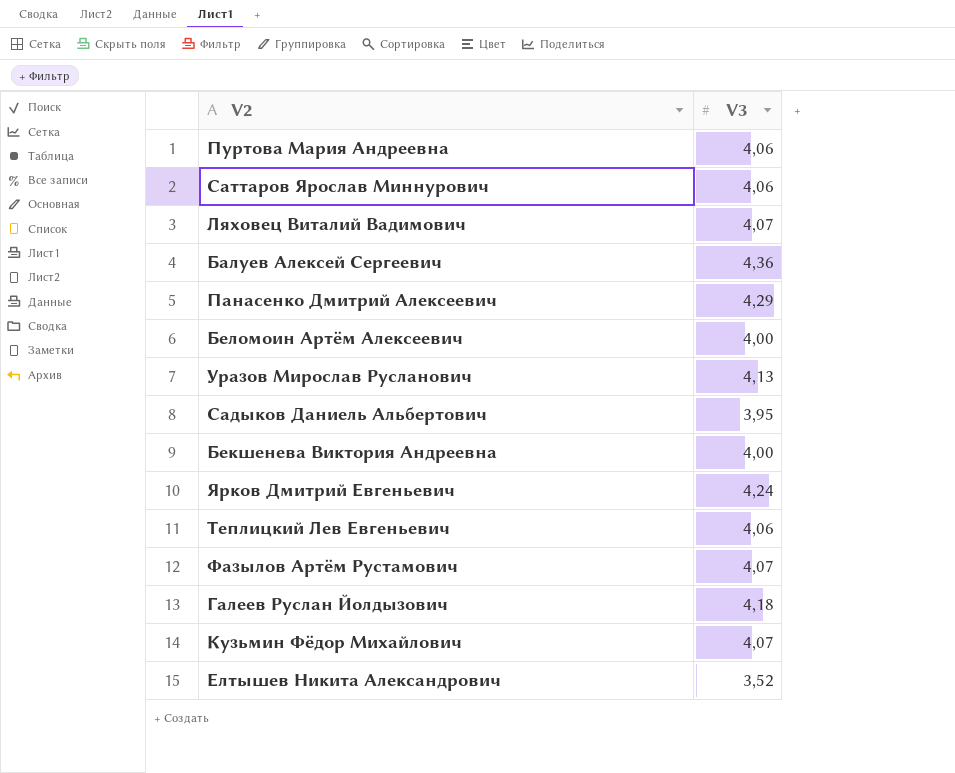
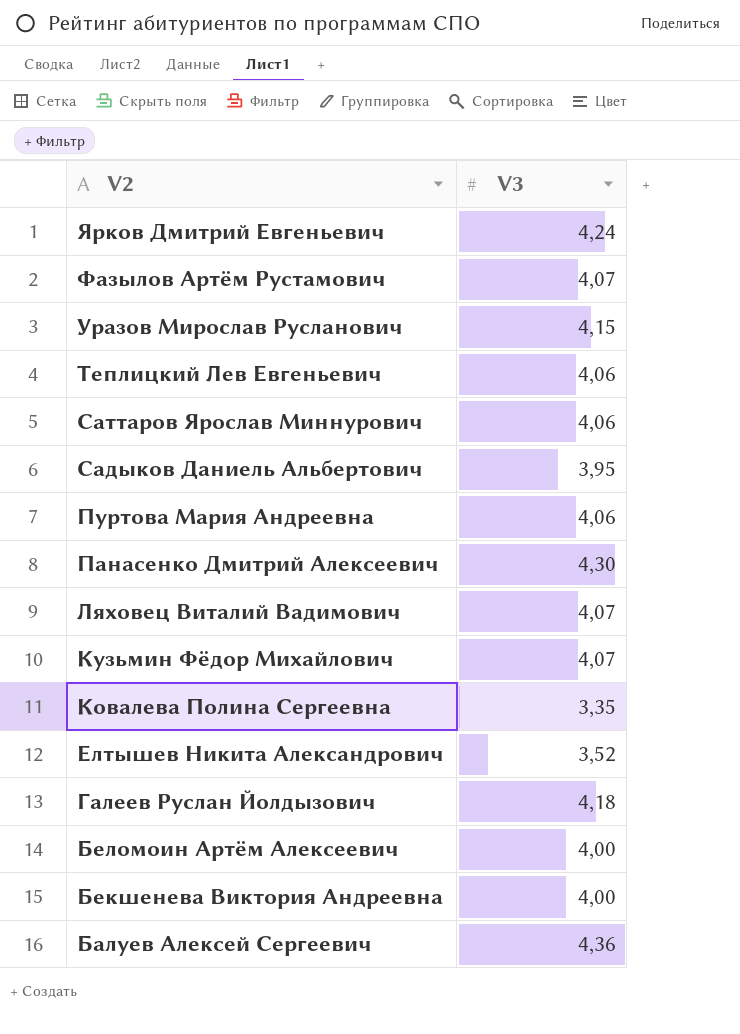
row order: none -> V2 descending
Уразов Мирослав Русланович | V3: 4,13 -> 4,15
Панасенко Дмитрий Алексеевич | V3: 4,29 -> 4,30
row Ковалева Полина Сергеевна: none -> 3,35

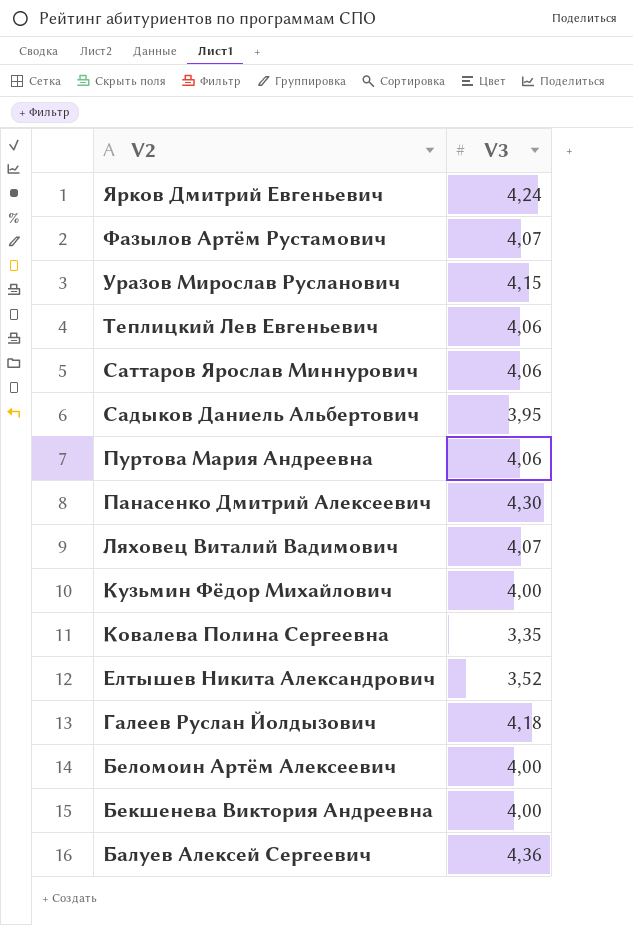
Кузьмин Фёдор Михайлович | V3: 4,07 -> 4,00

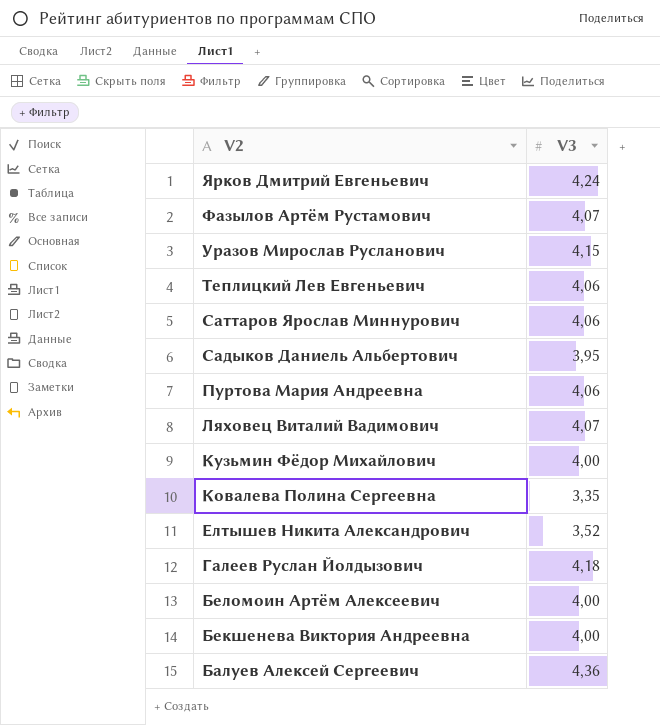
row Панасенко Дмитрий Алексеевич: 4,30 -> none

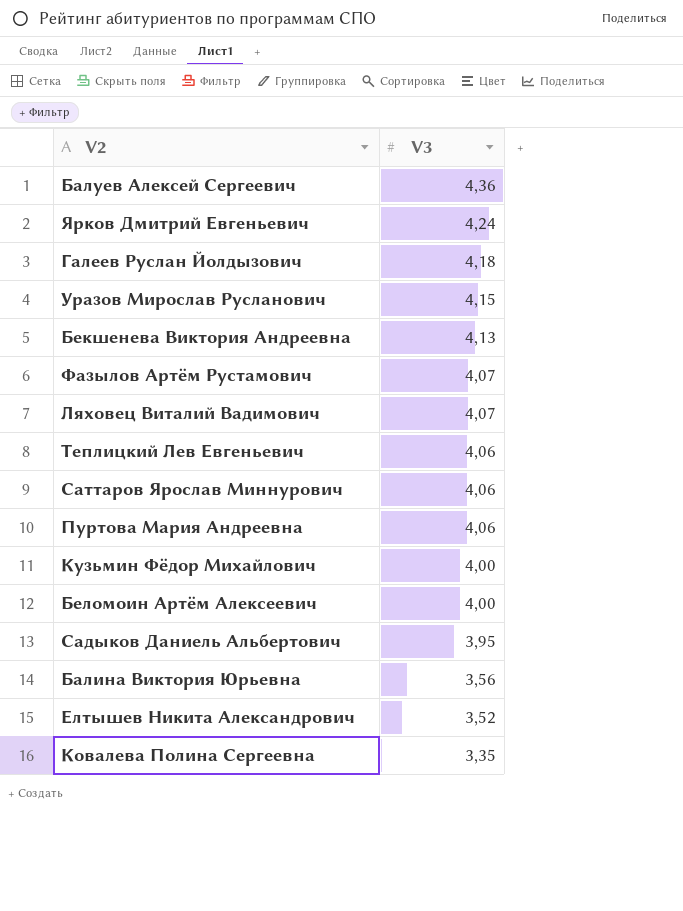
row order: V2 descending -> V3 descending
Бекшенева Виктория Андреевна | V3: 4,00 -> 4,13
row Балина Виктория Юрьевна: none -> 3,56

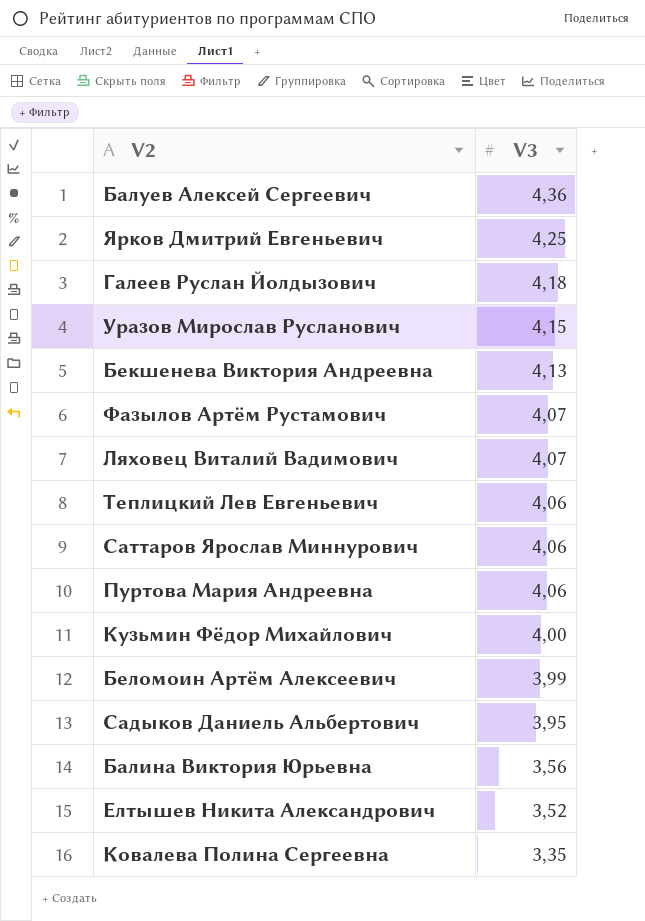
Ярков Дмитрий Евгеньевич | V3: 4,24 -> 4,25
Беломоин Артём Алексеевич | V3: 4,00 -> 3,99

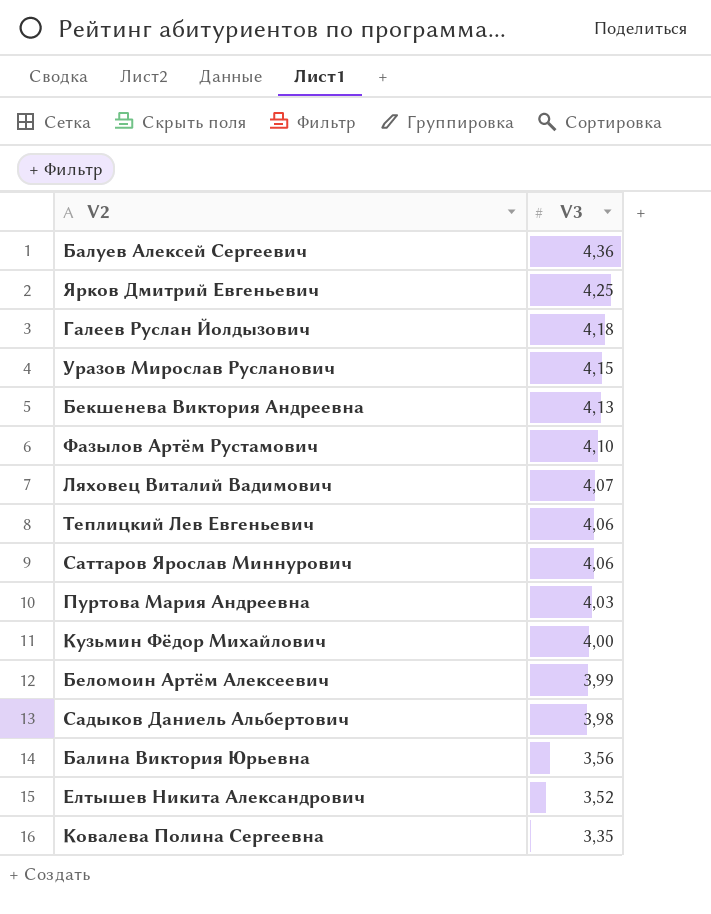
Фазылов Артём Рустамович | V3: 4,07 -> 4,10
Пуртова Мария Андреевна | V3: 4,06 -> 4,03
Садыков Даниель Альбертович | V3: 3,95 -> 3,98

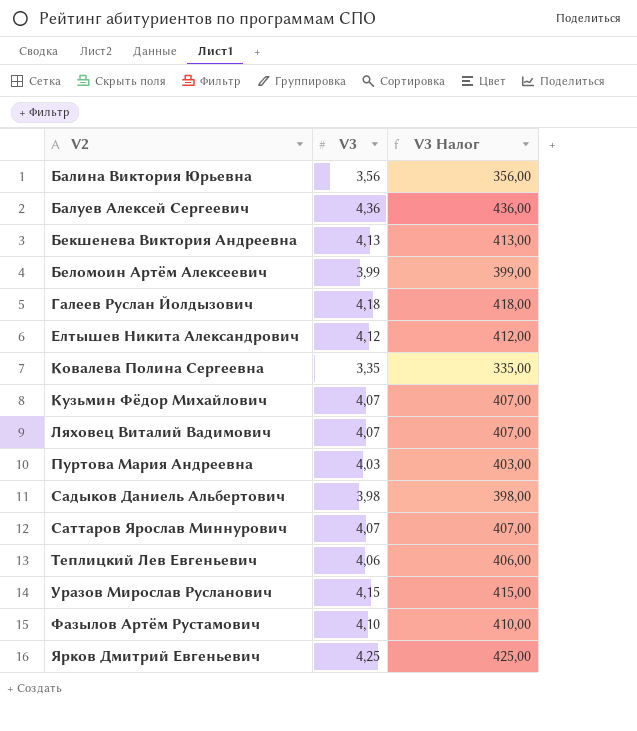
row order: V3 descending -> V2 ascending
column V3 Налог | formula: none -> [V3] * 100
Елтышев Никита Александрович | V3: 3,52 -> 4,12
Кузьмин Фёдор Михайлович | V3: 4,00 -> 4,07
Саттаров Ярослав Миннурович | V3: 4,06 -> 4,07

